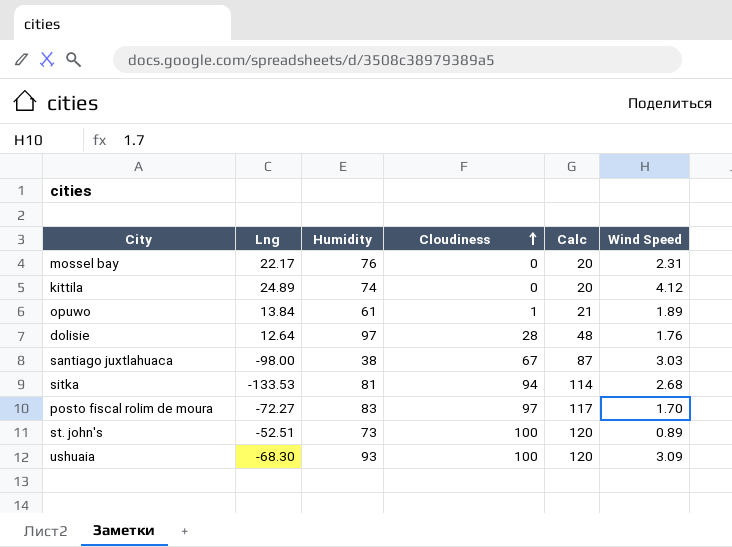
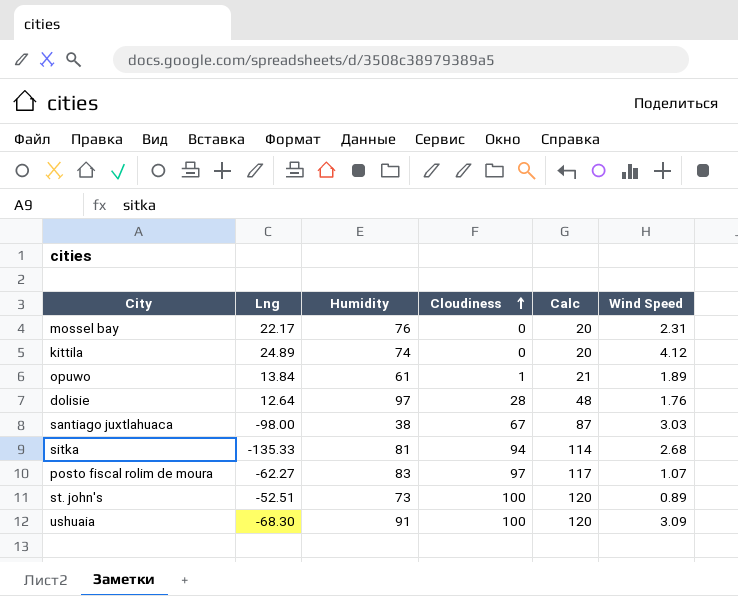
sitka | Lng: -133.53 -> -135.33
posto fiscal rolim de moura | Lng: -72.27 -> -62.27
posto fiscal rolim de moura | Wind Speed: 1.70 -> 1.07
ushuaia | Humidity: 93 -> 91

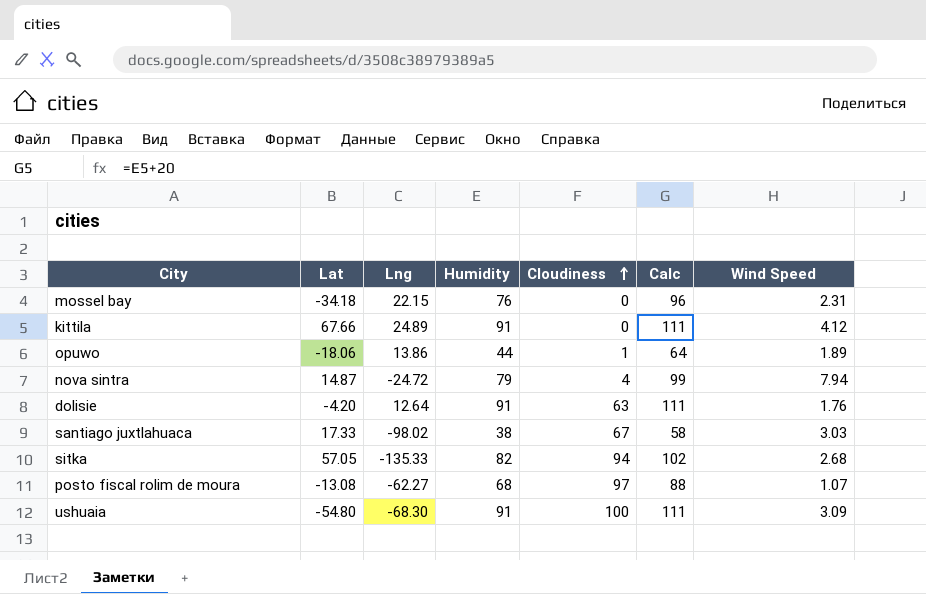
column Lat | position: none -> 2
column Calc | formula: [Cloudiness] + 20 -> [Humidity] + 20
row st. john's: -52.51 | 73 | 100 | 120 | 0.89 -> none
mossel bay | Lng: 22.17 -> 22.15
kittila | Humidity: 74 -> 91
opuwo | Lng: 13.84 -> 13.86
opuwo | Humidity: 61 -> 44
row nova sintra: none -> 14.87 | -24.72 | 79 | 4 | 99 | 7.94
dolisie | Humidity: 97 -> 91
dolisie | Cloudiness: 28 -> 63
santiago juxtlahuaca | Lng: -98.00 -> -98.02
sitka | Humidity: 81 -> 82
posto fiscal rolim de moura | Humidity: 83 -> 68

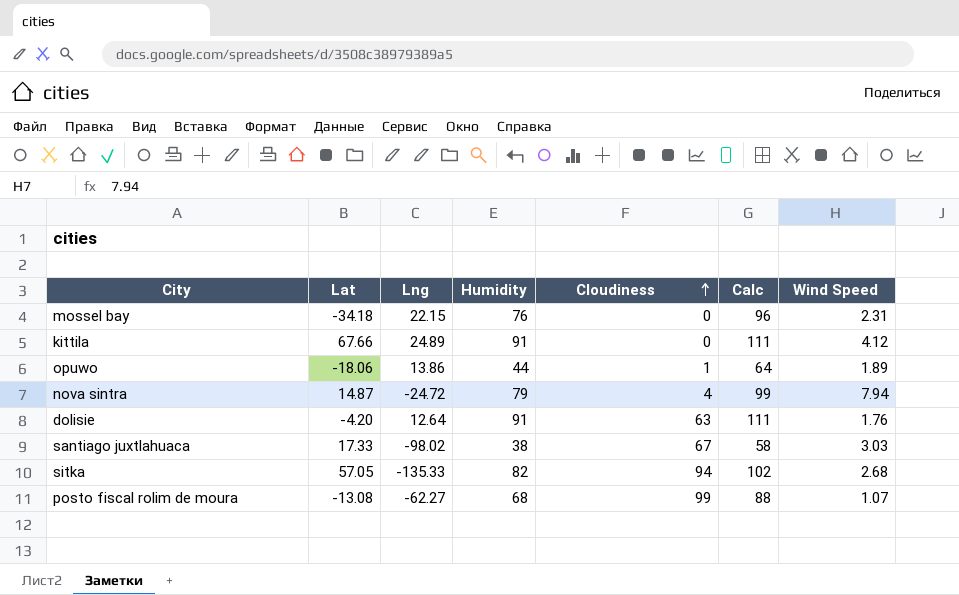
row ushuaia: -54.80 | -68.30 | 91 | 100 | 111 | 3.09 -> none
posto fiscal rolim de moura | Cloudiness: 97 -> 99

